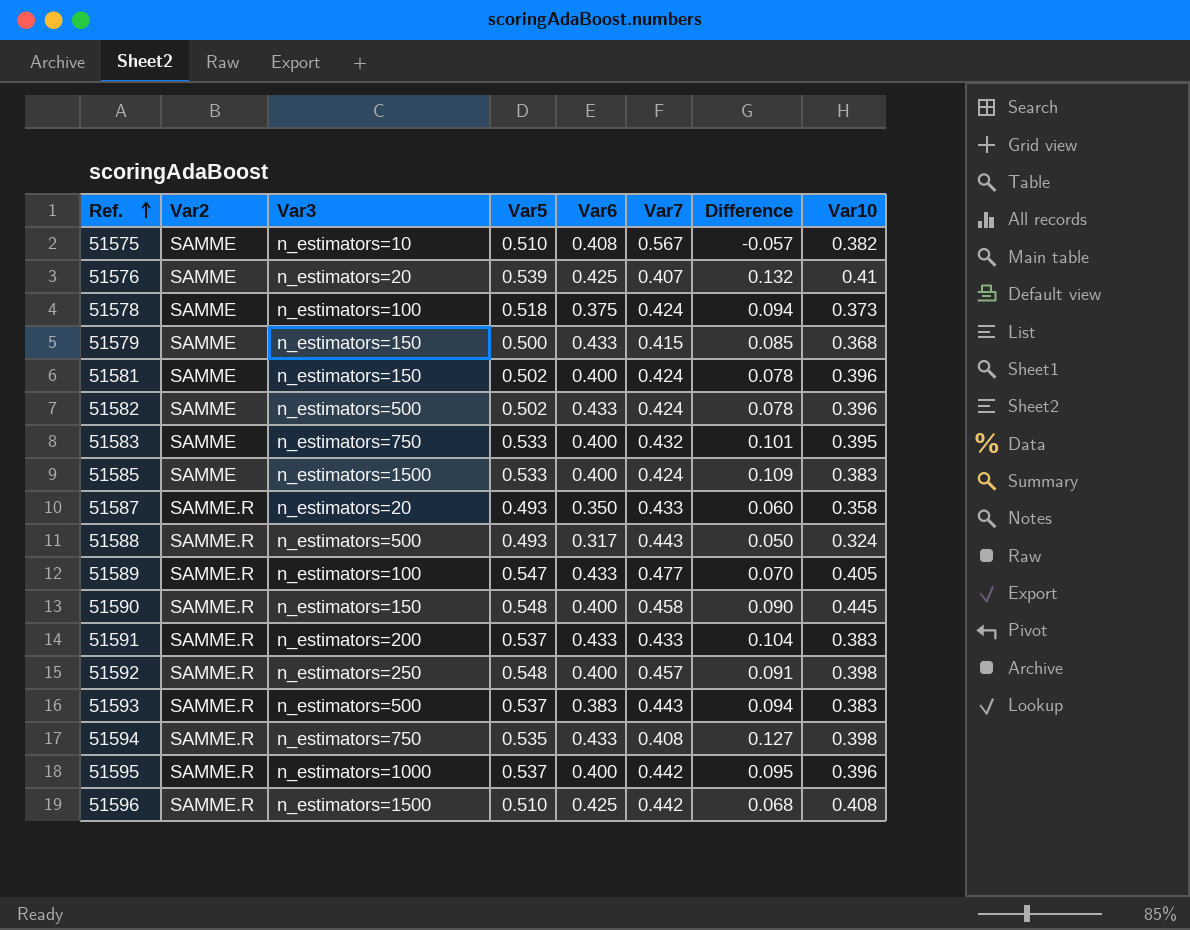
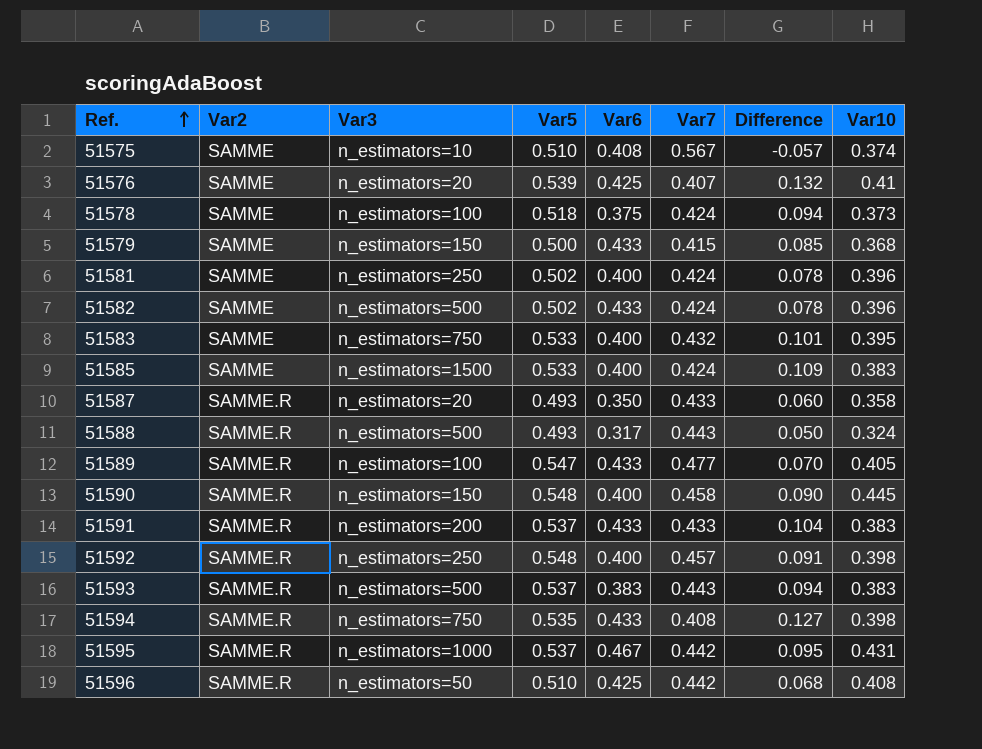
51575 | Var10: 0.382 -> 0.374
51581 | Var3: n_estimators=150 -> n_estimators=250
51595 | Var6: 0.400 -> 0.467
51595 | Var10: 0.396 -> 0.431
51596 | Var3: n_estimators=1500 -> n_estimators=50

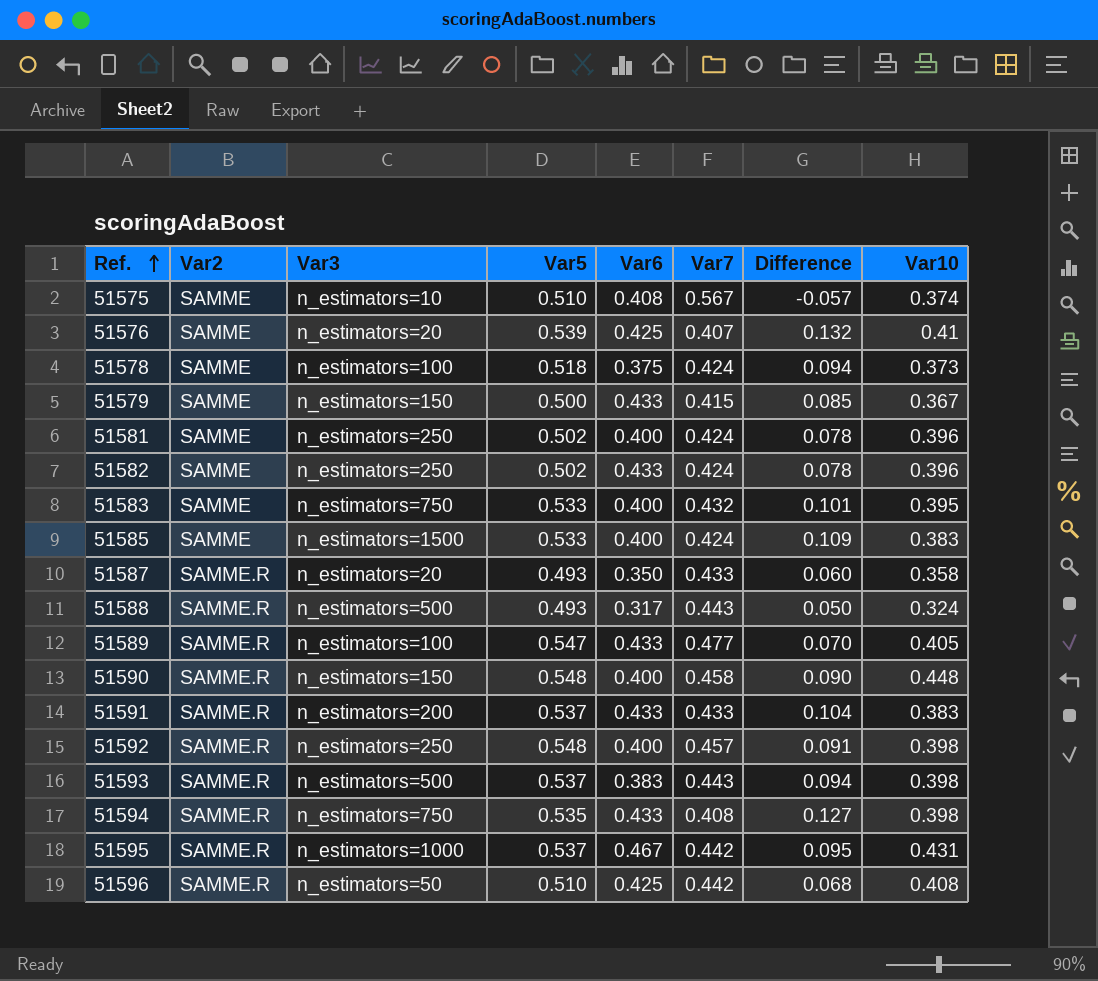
51579 | Var10: 0.368 -> 0.367
51582 | Var3: n_estimators=500 -> n_estimators=250
51590 | Var10: 0.445 -> 0.448
51593 | Var10: 0.383 -> 0.398

